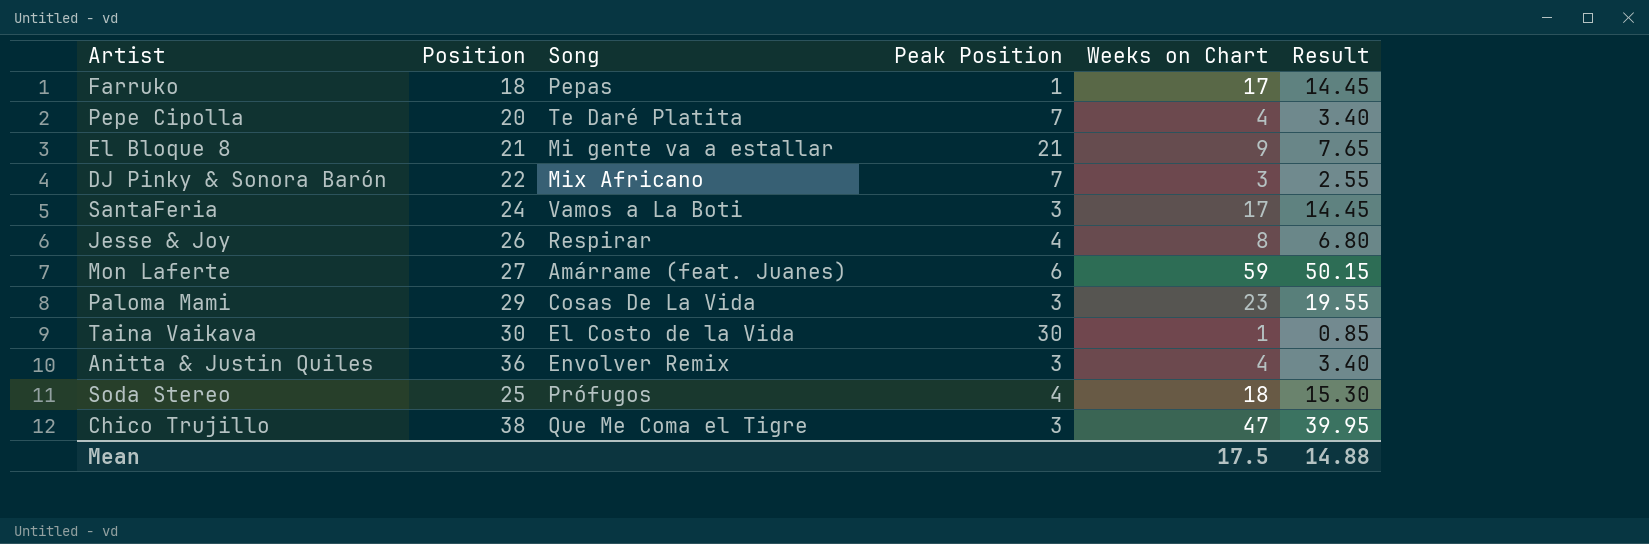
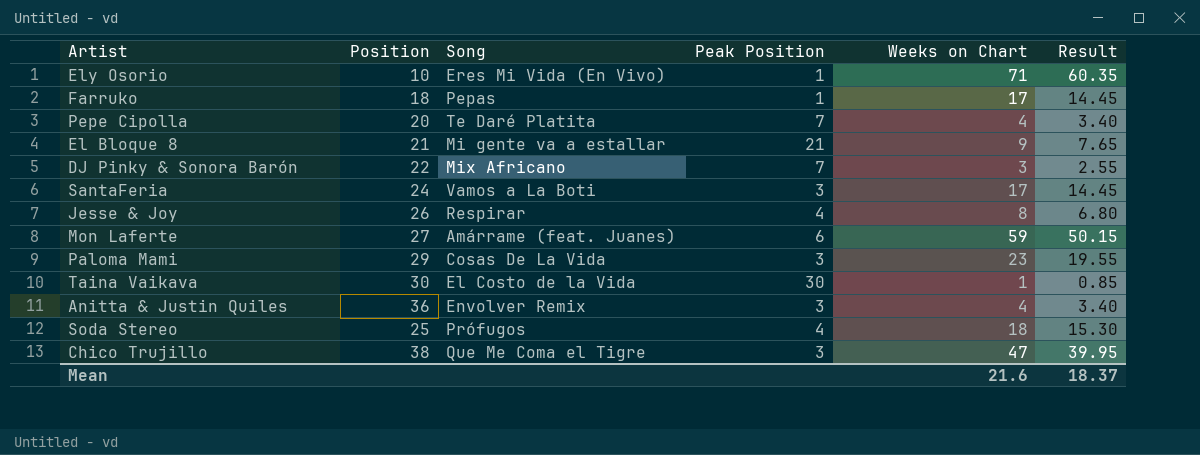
row Ely Osorio: none -> 10 | Eres Mi Vida (En Vivo) | 1 | 71 | 60.35
Mean | Weeks on Chart: 17.5 -> 21.6
Mean | Result: 14.88 -> 18.37

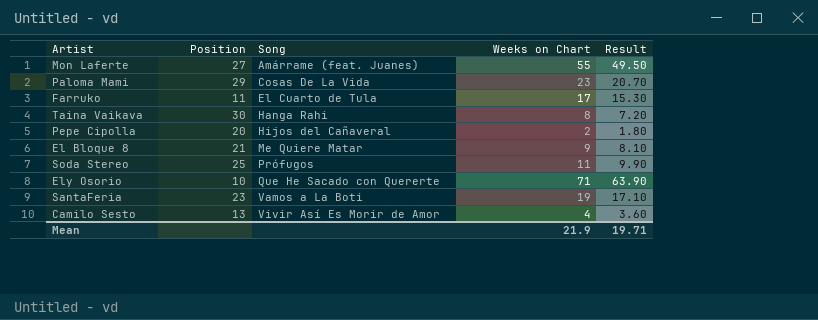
row order: none -> Song ascending
column Peak Position | position: 4 -> none
column Result | formula: [Weeks on Chart] * 0.85 -> [Weeks on Chart] * 0.9
row DJ Pinky & Sonora Barón: 22 | Mix Africano | 7 | 3 | 2.55 -> none
row Jesse & Joy: 26 | Respirar | 4 | 8 | 6.80 -> none
row Anitta & Justin Quiles: 36 | Envolver Remix | 3 | 4 | 3.40 -> none
row Chico Trujillo: 38 | Que Me Coma el Tigre | 3 | 47 | 39.95 -> none
Mon Laferte | Weeks on Chart: 59 -> 55
Farruko | Position: 18 -> 11
Farruko | Song: Pepas -> El Cuarto de Tula
Taina Vaikava | Song: El Costo de la Vida -> Hanga Rahi
Taina Vaikava | Weeks on Chart: 1 -> 8
Pepe Cipolla | Song: Te Daré Platita -> Hijos del Cañaveral
Pepe Cipolla | Weeks on Chart: 4 -> 2
El Bloque 8 | Song: Mi gente va a estallar -> Me Quiere Matar
Soda Stereo | Weeks on Chart: 18 -> 11
Ely Osorio | Song: Eres Mi Vida (En Vivo) -> Que He Sacado con Quererte
SantaFeria | Position: 24 -> 23
SantaFeria | Weeks on Chart: 17 -> 19
row Camilo Sesto: none -> 13 | Vivir Así Es Morir de Amor | 4 | 3.60
Mean | Weeks on Chart: 21.6 -> 21.9
Mean | Result: 18.37 -> 19.71

